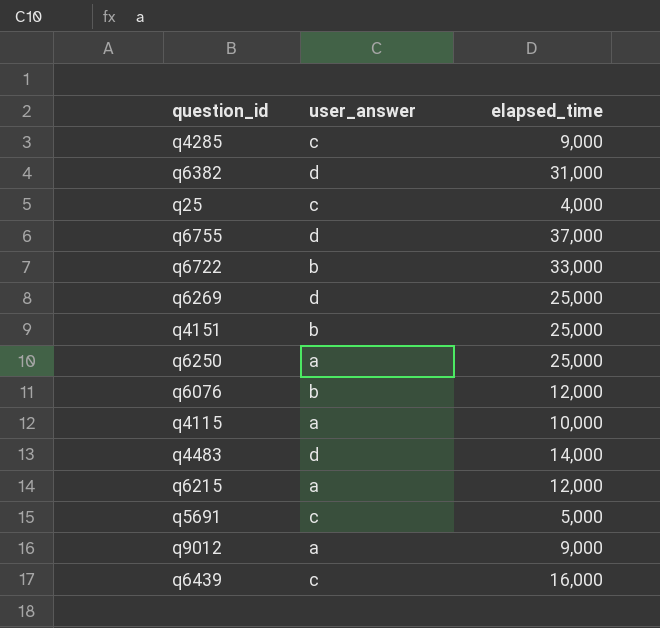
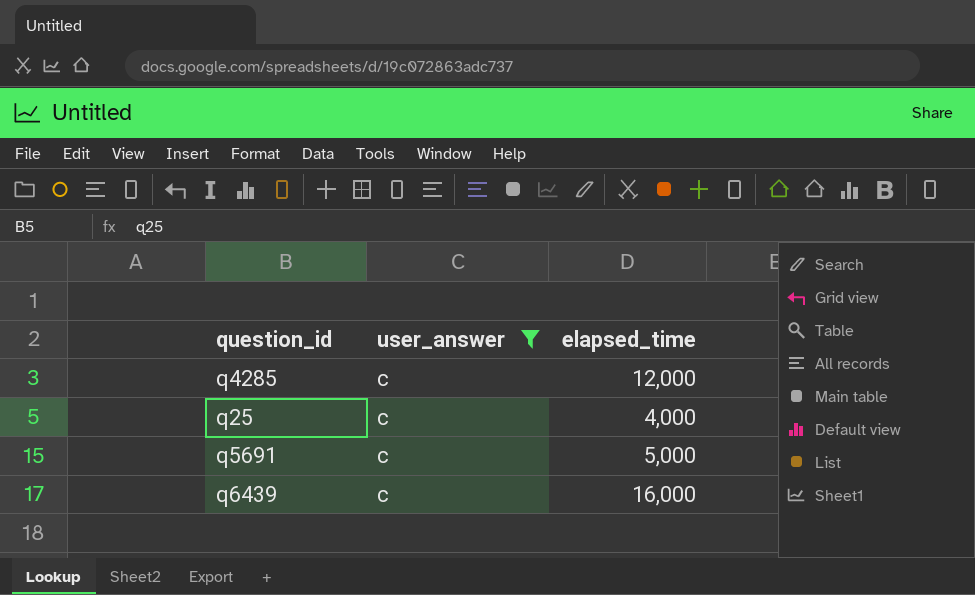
filter: none -> user_answer = c
q4285 | elapsed_time: 9,000 -> 12,000

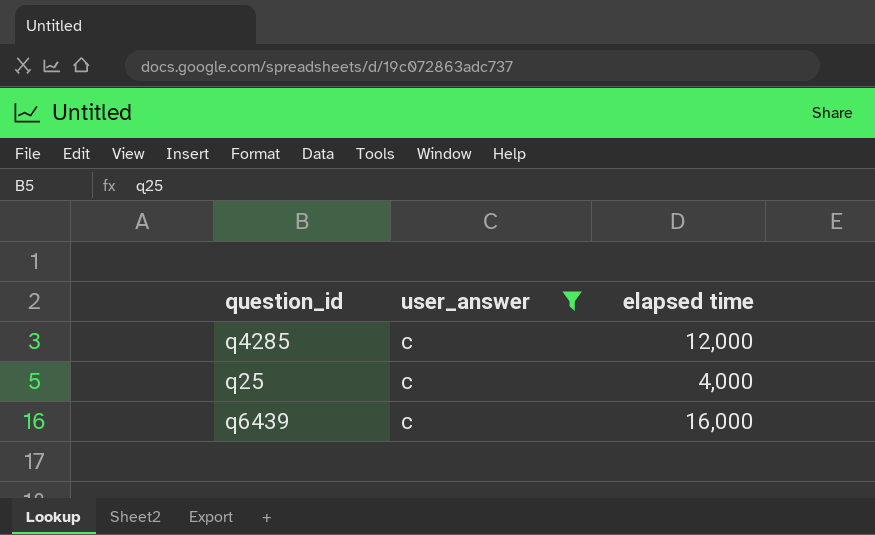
column name: elapsed_time -> elapsed time
row q5691: c | 5,000 -> none

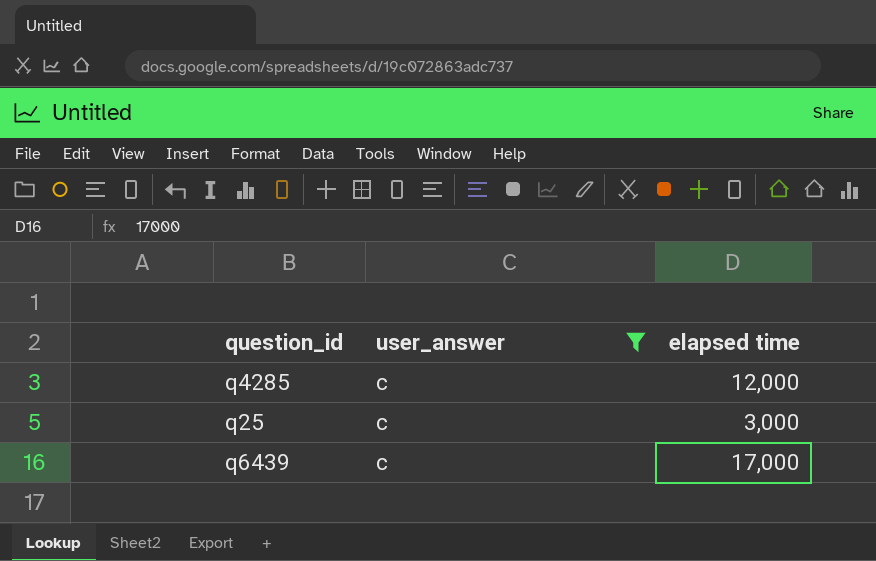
q25 | elapsed time: 4,000 -> 3,000
q6439 | elapsed time: 16,000 -> 17,000

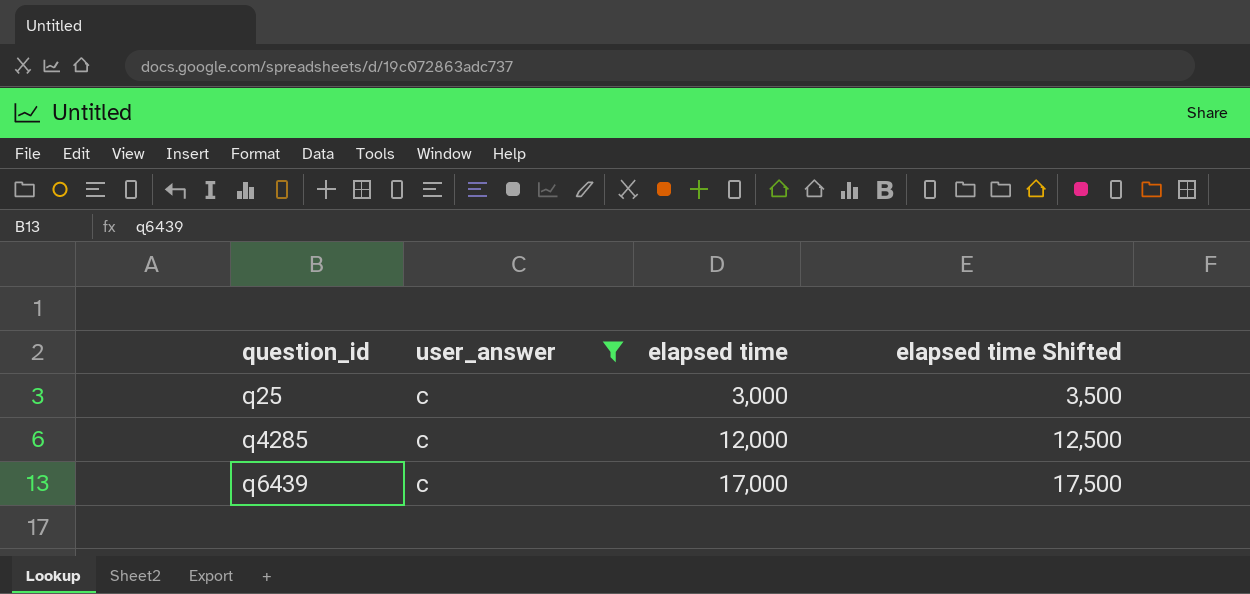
row order: none -> question_id ascending
column elapsed time Shifted | formula: none -> [elapsed time] + 500

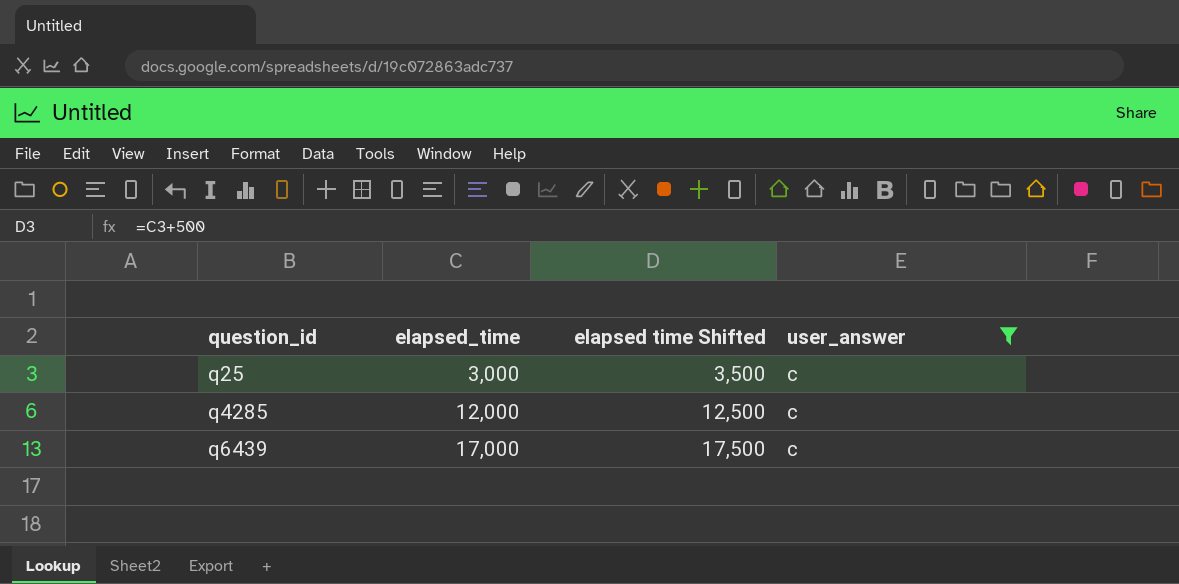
column name: elapsed time -> elapsed_time
column user_answer | position: 2 -> 4

